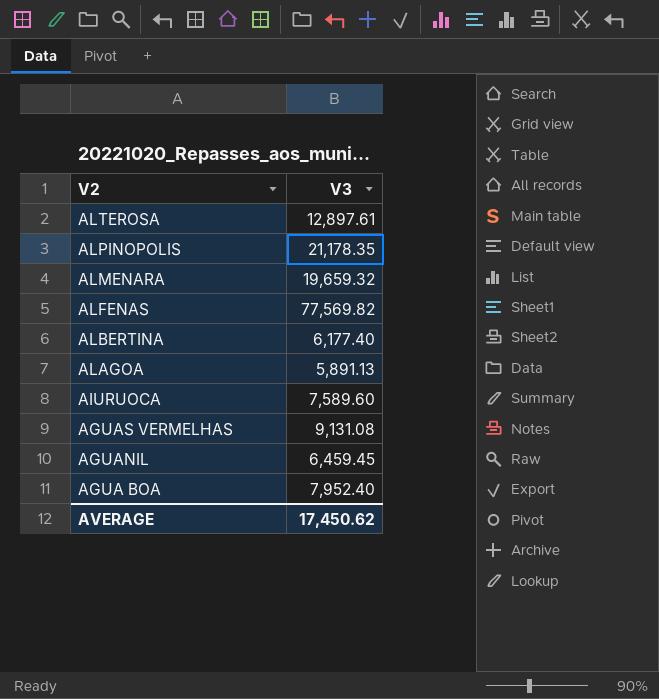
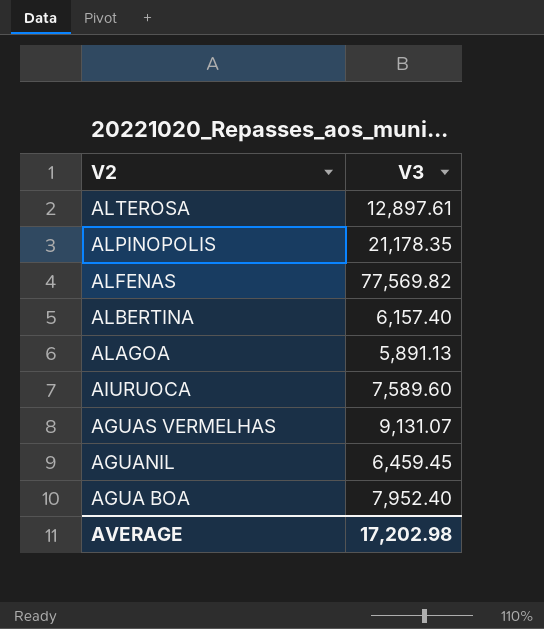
row ALMENARA: 19,659.32 -> none
ALBERTINA | V3: 6,177.40 -> 6,157.40
AGUAS VERMELHAS | V3: 9,131.08 -> 9,131.07
AVERAGE | V3: 17,450.62 -> 17,202.98

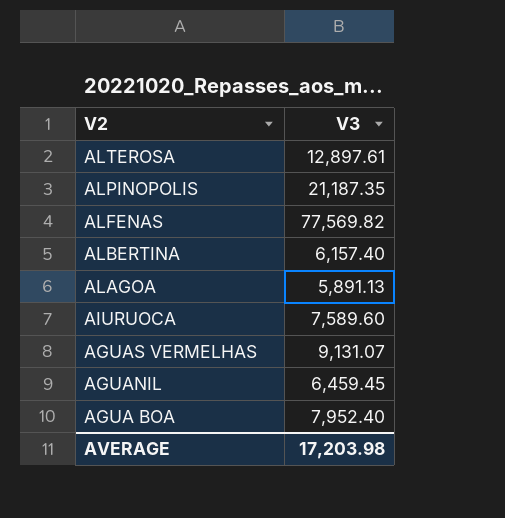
ALPINOPOLIS | V3: 21,178.35 -> 21,187.35
AVERAGE | V3: 17,202.98 -> 17,203.98

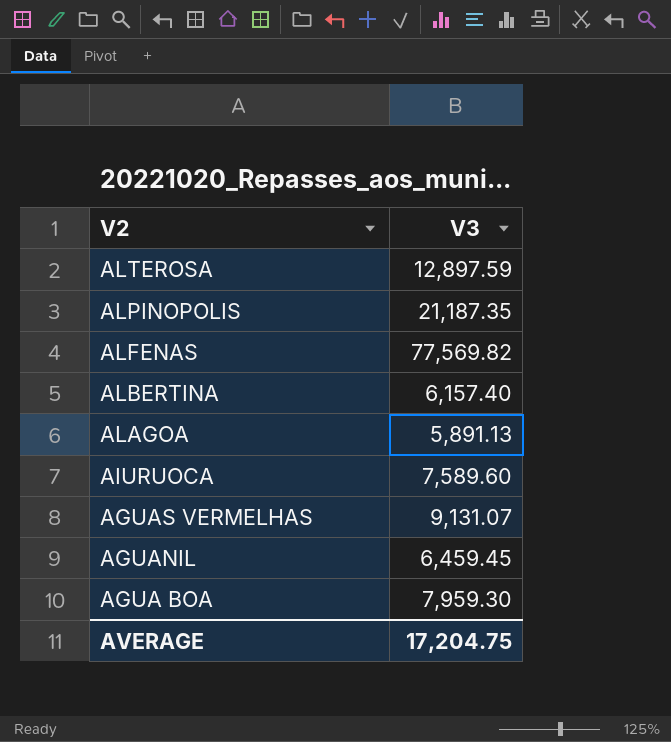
ALTEROSA | V3: 12,897.61 -> 12,897.59
AGUA BOA | V3: 7,952.40 -> 7,959.30
AVERAGE | V3: 17,203.98 -> 17,204.75

